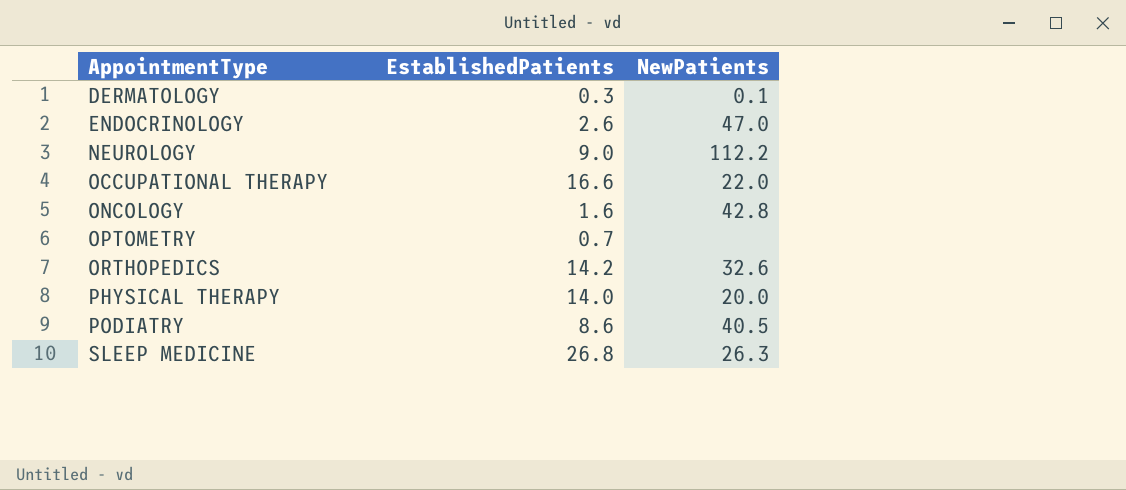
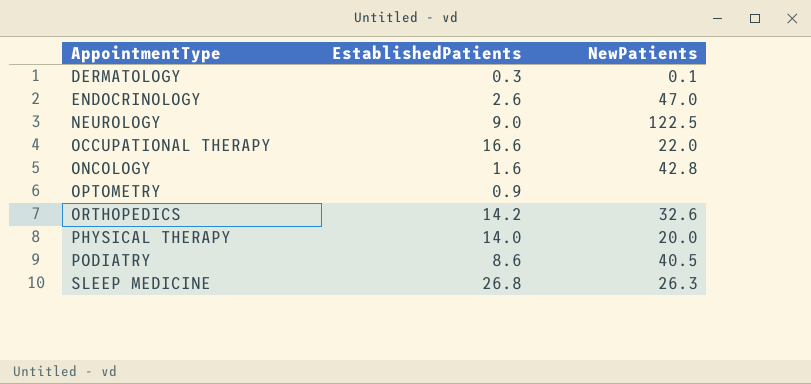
NEUROLOGY | NewPatients: 112.2 -> 122.5
OPTOMETRY | EstablishedPatients: 0.7 -> 0.9

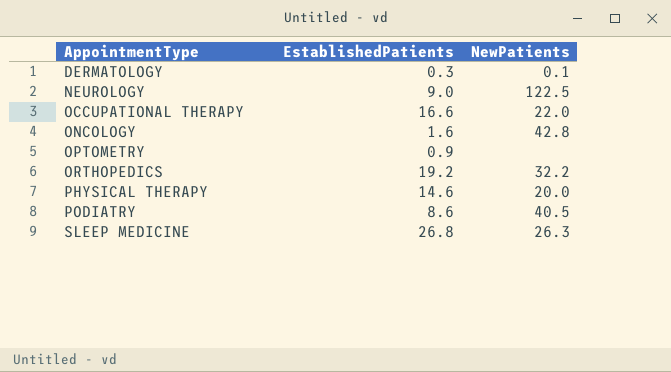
row ENDOCRINOLOGY: 2.6 | 47.0 -> none
ORTHOPEDICS | EstablishedPatients: 14.2 -> 19.2
ORTHOPEDICS | NewPatients: 32.6 -> 32.2
PHYSICAL THERAPY | EstablishedPatients: 14.0 -> 14.6

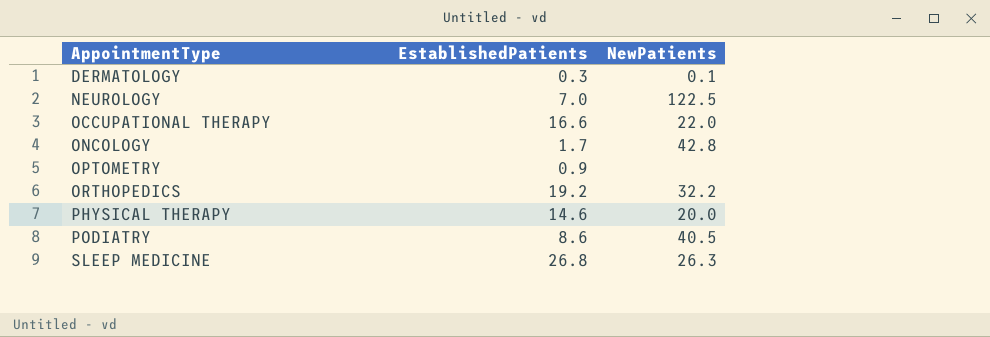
NEUROLOGY | EstablishedPatients: 9.0 -> 7.0
ONCOLOGY | EstablishedPatients: 1.6 -> 1.7

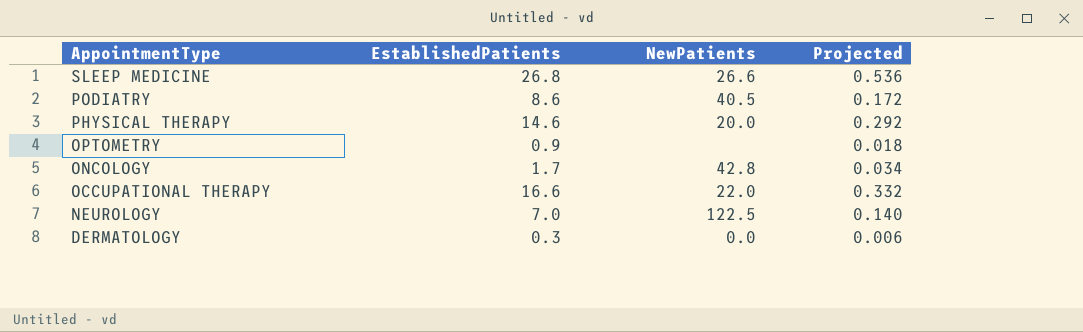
row order: AppointmentType ascending -> AppointmentType descending
column Projected | formula: none -> [EstablishedPatients] * 0.02
row ORTHOPEDICS: 19.2 | 32.2 -> none
SLEEP MEDICINE | NewPatients: 26.3 -> 26.6
DERMATOLOGY | NewPatients: 0.1 -> 0.0

